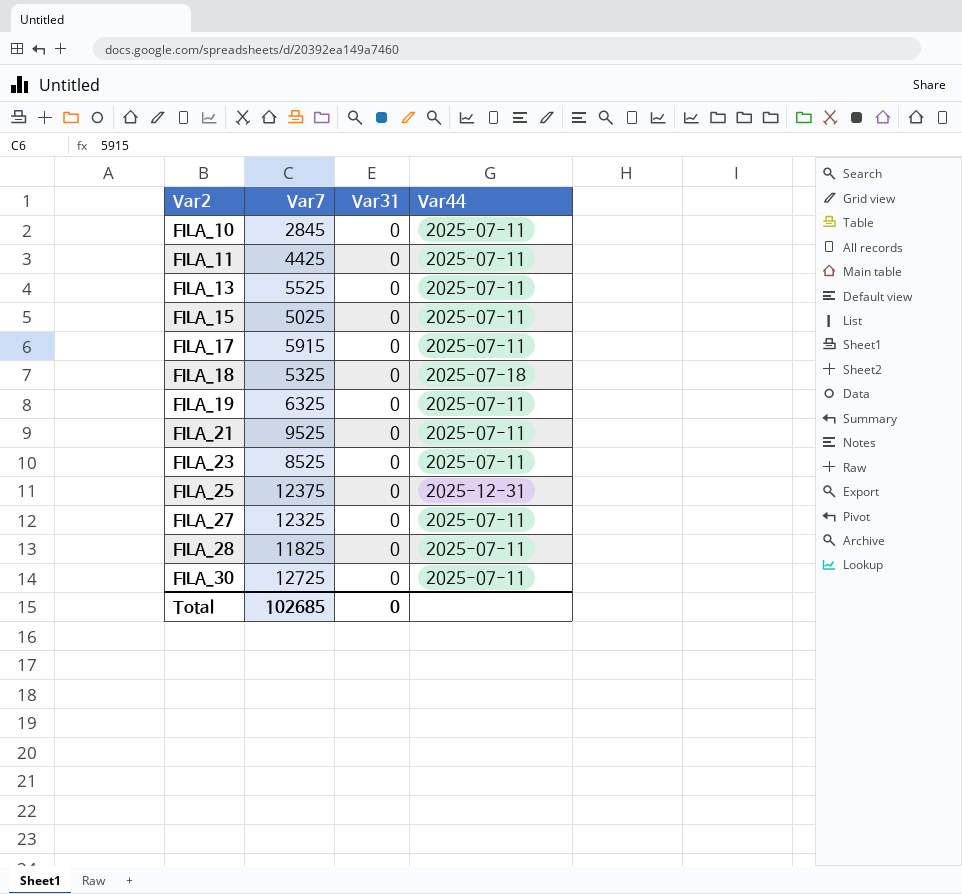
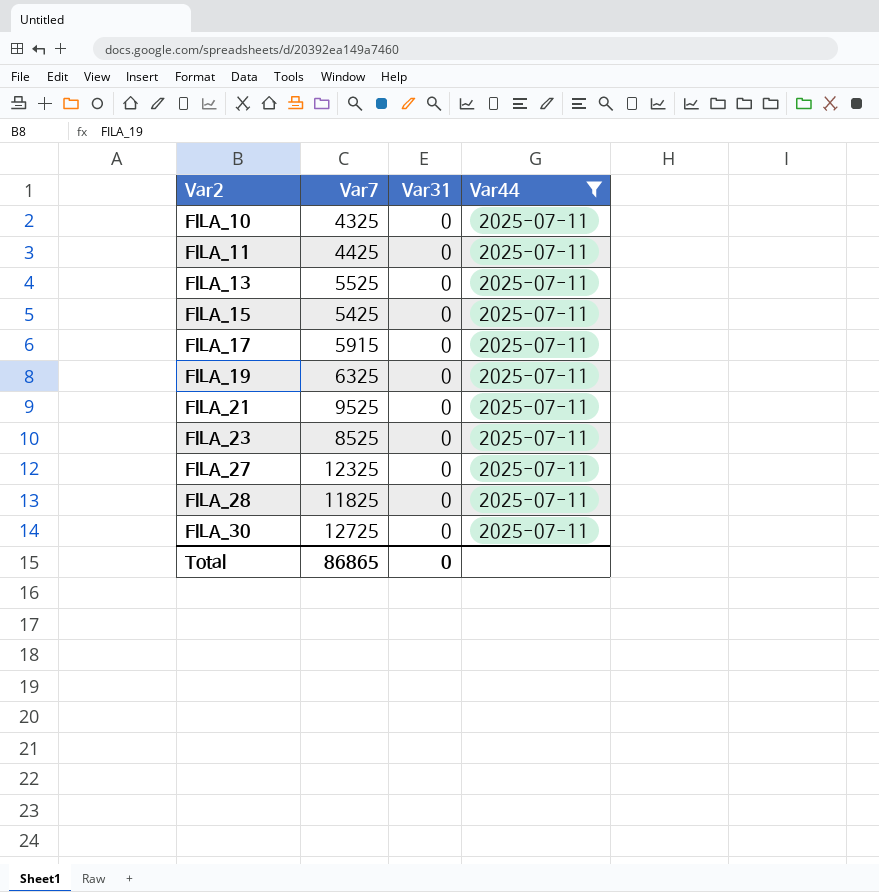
filter: none -> Var44 = 2025-07-11
FILA_10 | Var7: 2845 -> 4325
FILA_15 | Var7: 5025 -> 5425
Total | Var7: 102685 -> 86865

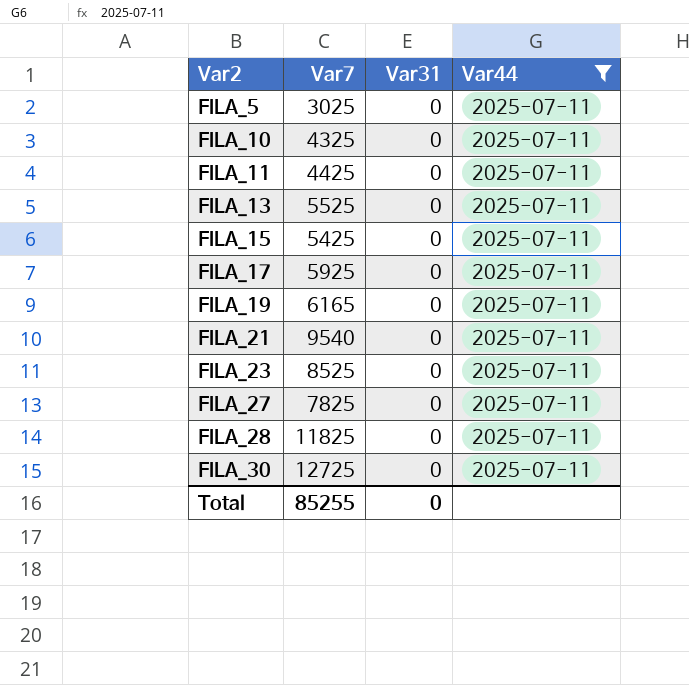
row FILA_5: none -> 3025 | 0 | 2025-07-11
FILA_17 | Var7: 5915 -> 5925
FILA_19 | Var7: 6325 -> 6165
FILA_21 | Var7: 9525 -> 9540
FILA_27 | Var7: 12325 -> 7825
Total | Var7: 86865 -> 85255

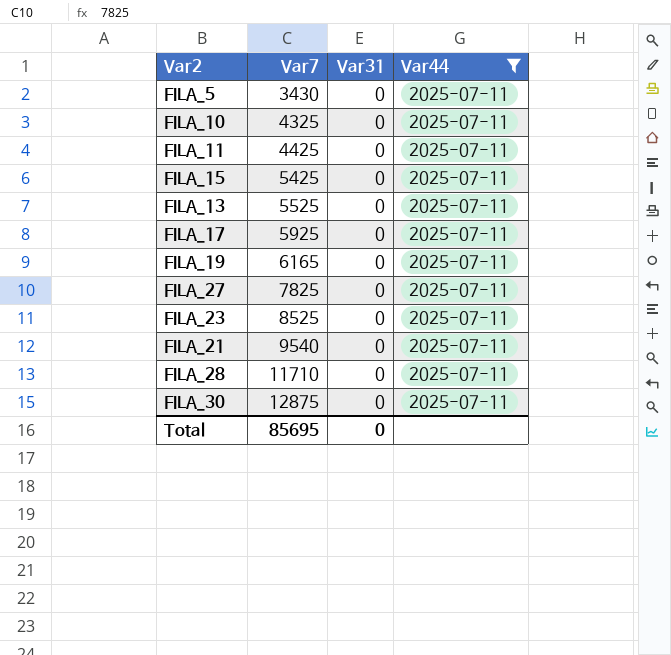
row order: Var2 ascending -> Var7 ascending
FILA_5 | Var7: 3025 -> 3430
FILA_28 | Var7: 11825 -> 11710
FILA_30 | Var7: 12725 -> 12875
Total | Var7: 85255 -> 85695

